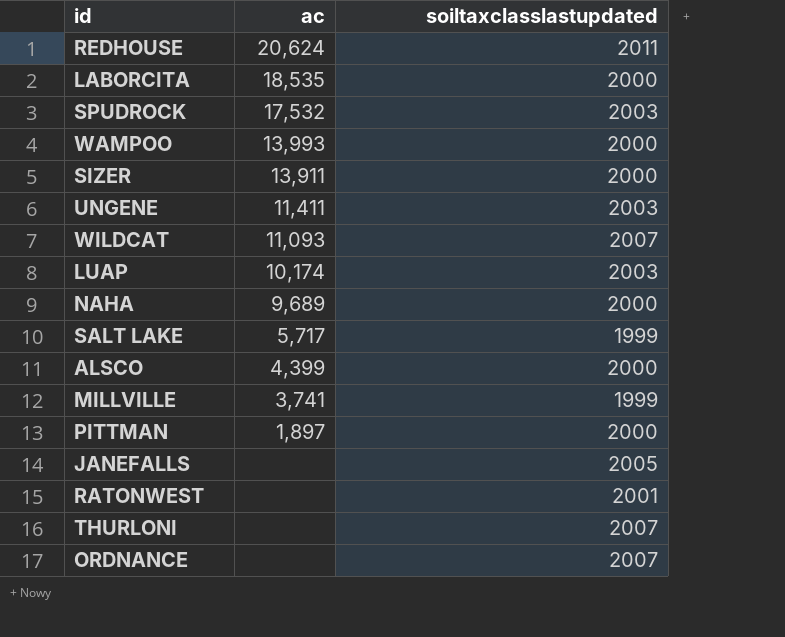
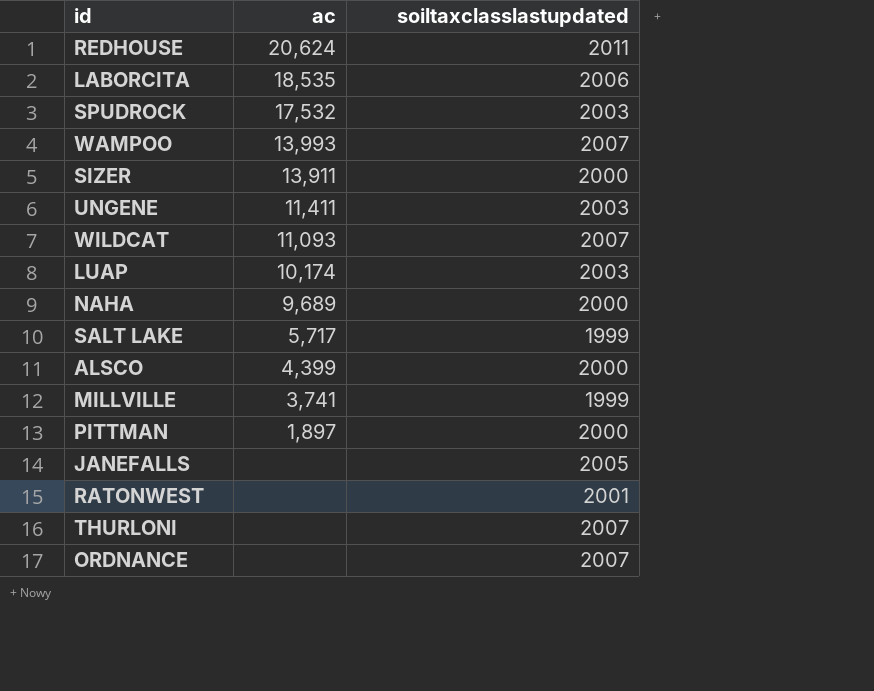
LABORCITA | soiltaxclasslastupdated: 2000 -> 2006
WAMPOO | soiltaxclasslastupdated: 2000 -> 2007

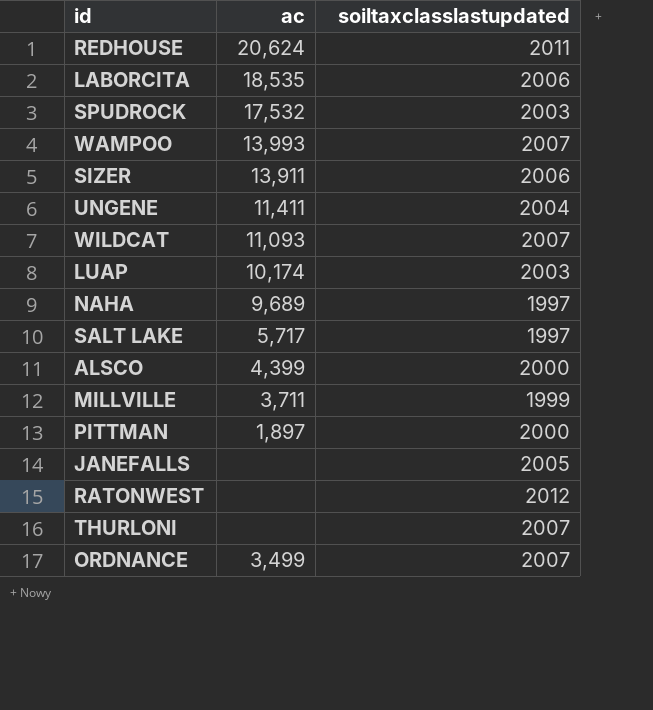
SIZER | soiltaxclasslastupdated: 2000 -> 2006
UNGENE | soiltaxclasslastupdated: 2003 -> 2004
NAHA | soiltaxclasslastupdated: 2000 -> 1997
SALT LAKE | soiltaxclasslastupdated: 1999 -> 1997
MILLVILLE | ac: 3,741 -> 3,711
RATONWEST | soiltaxclasslastupdated: 2001 -> 2012
ORDNANCE | ac: none -> 3,499

